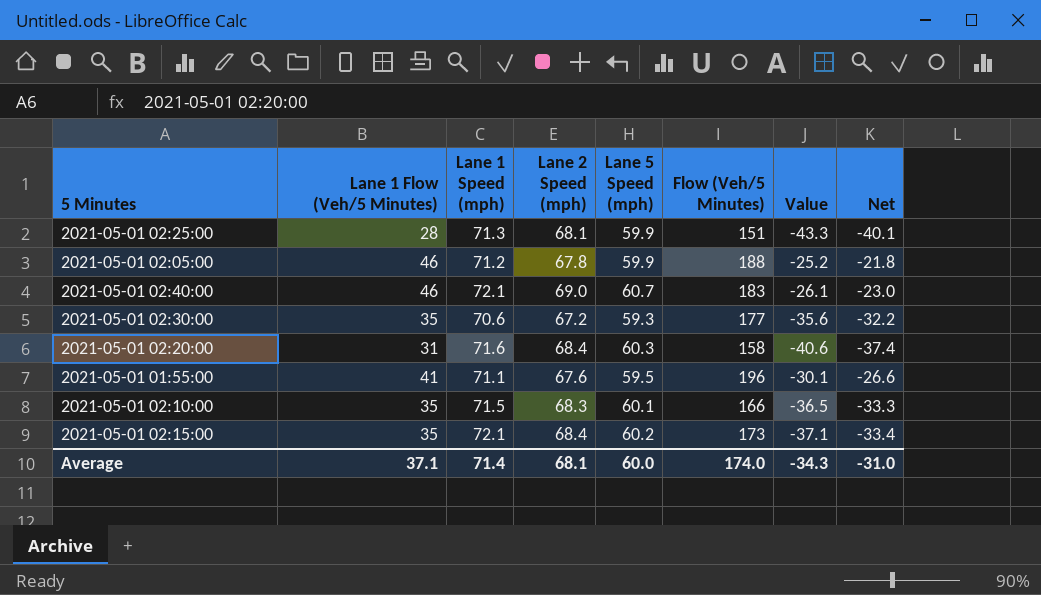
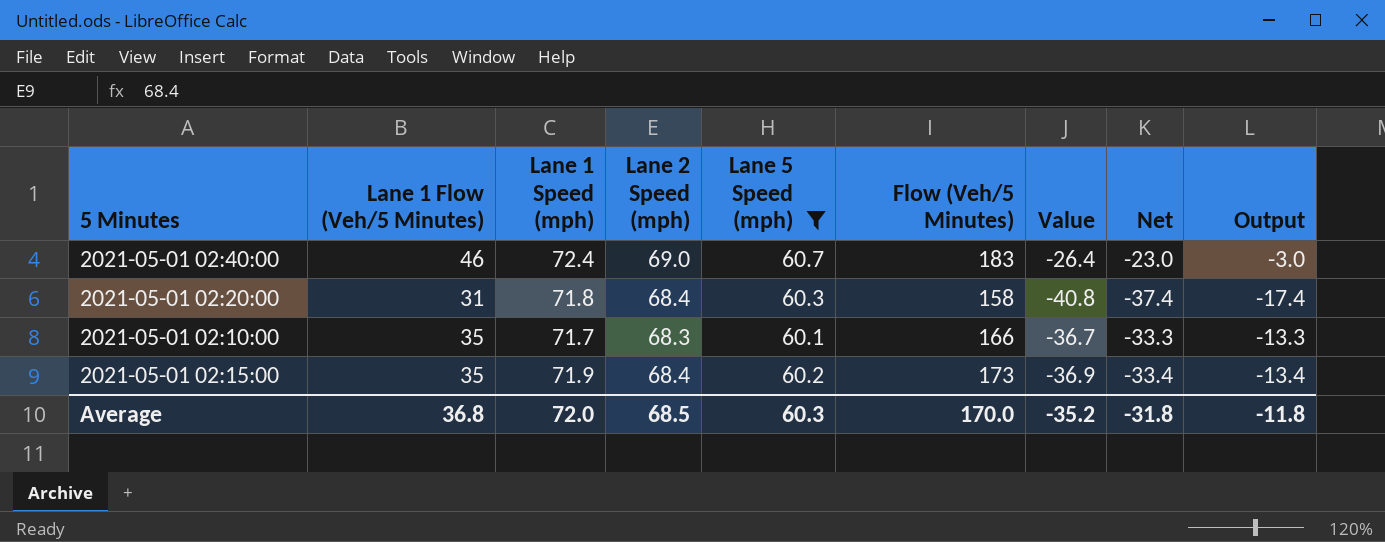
filter: none -> Lane 5 Speed (mph) >= 60.1
column Output | formula: none -> [Net] + 20
2021-05-01 02:40:00 | Lane 1 Speed (mph): 72.1 -> 72.4
2021-05-01 02:40:00 | Value: -26.1 -> -26.4
2021-05-01 02:20:00 | Lane 1 Speed (mph): 71.6 -> 71.8
2021-05-01 02:20:00 | Value: -40.6 -> -40.8
2021-05-01 02:10:00 | Lane 1 Speed (mph): 71.5 -> 71.7
2021-05-01 02:10:00 | Value: -36.5 -> -36.7
2021-05-01 02:15:00 | Lane 1 Speed (mph): 72.1 -> 71.9
2021-05-01 02:15:00 | Value: -37.1 -> -36.9
Average | Lane 1 Flow (Veh/5 Minutes): 37.1 -> 36.8
Average | Lane 1 Speed (mph): 71.4 -> 72.0
Average | Lane 2 Speed (mph): 68.1 -> 68.5
Average | Lane 5 Speed (mph): 60.0 -> 60.3
Average | Flow (Veh/5 Minutes): 174.0 -> 170.0
Average | Value: -34.3 -> -35.2
Average | Net: -31.0 -> -31.8

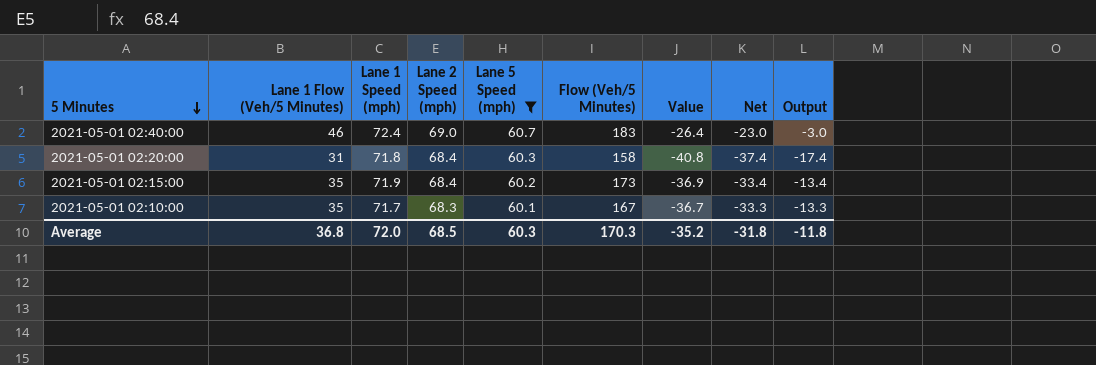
row order: none -> 5 Minutes descending
2021-05-01 02:10:00 | Flow (Veh/5 Minutes): 166 -> 167
Average | Flow (Veh/5 Minutes): 170.0 -> 170.3

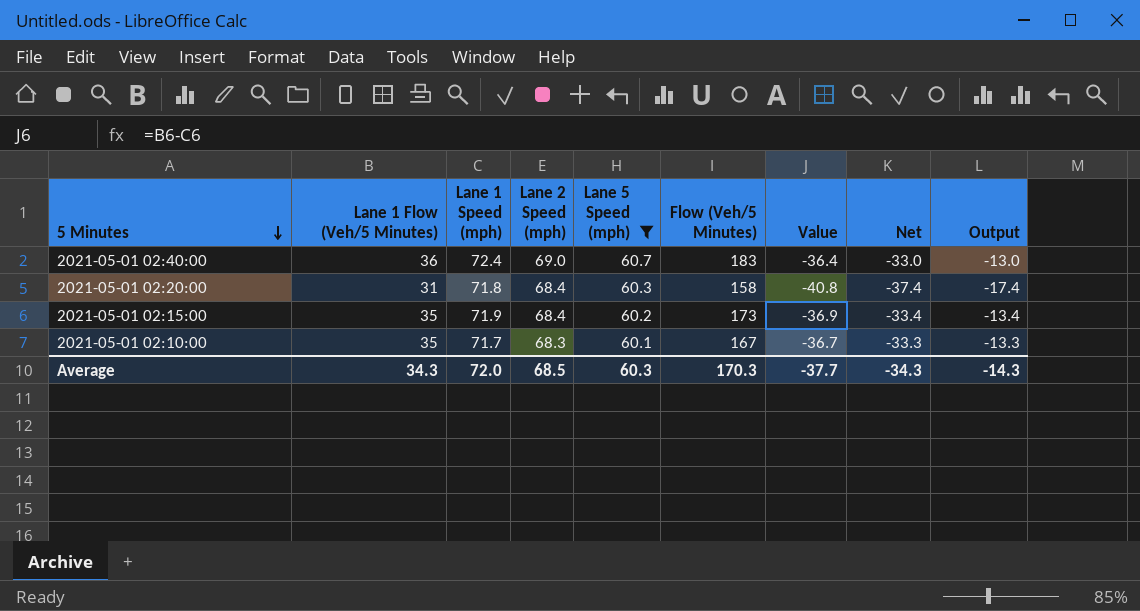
2021-05-01 02:40:00 | Lane 1 Flow (Veh/5 Minutes): 46 -> 36
2021-05-01 02:40:00 | Value: -26.4 -> -36.4
2021-05-01 02:40:00 | Net: -23.0 -> -33.0
2021-05-01 02:40:00 | Output: -3.0 -> -13.0
Average | Lane 1 Flow (Veh/5 Minutes): 36.8 -> 34.3
Average | Value: -35.2 -> -37.7
Average | Net: -31.8 -> -34.3
Average | Output: -11.8 -> -14.3

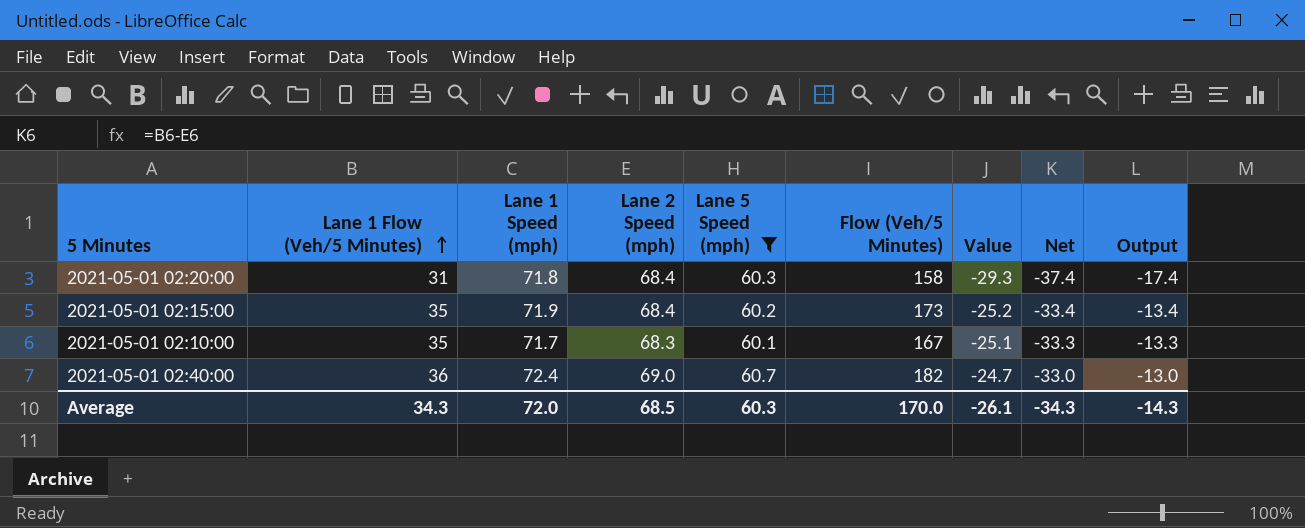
row order: 5 Minutes descending -> Lane 1 Flow (Veh/5 Minutes) ascending
column Value | formula: [Lane 1 Flow (Veh/5 Minutes)] - [Lane 1 Speed (mph)] -> [Lane 1 Flow (Veh/5 Minutes)] - [Lane 5 Speed (mph)]
2021-05-01 02:40:00 | Flow (Veh/5 Minutes): 183 -> 182
Average | Flow (Veh/5 Minutes): 170.3 -> 170.0
Average | Value: -37.7 -> -26.1

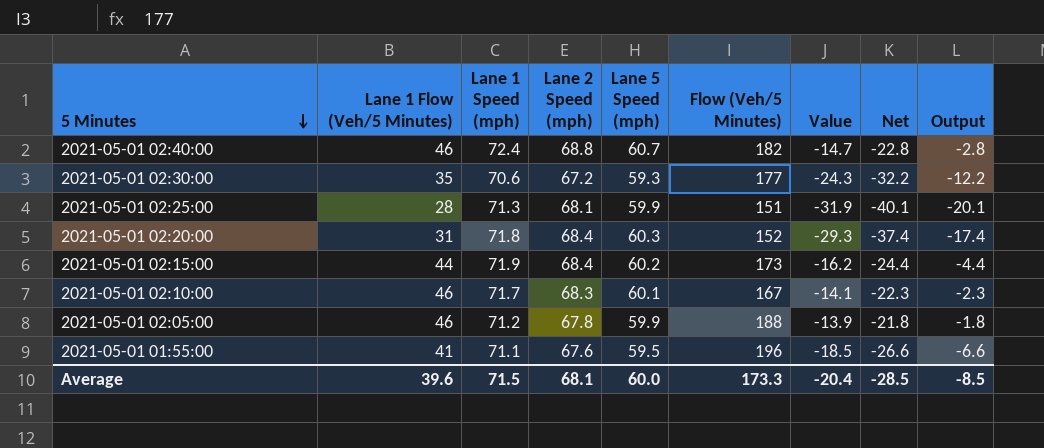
filter: Lane 5 Speed (mph) >= 60.1 -> none
row order: Lane 1 Flow (Veh/5 Minutes) ascending -> 5 Minutes descending
2021-05-01 02:40:00 | Lane 1 Flow (Veh/5 Minutes): 36 -> 46
2021-05-01 02:40:00 | Lane 2 Speed (mph): 69.0 -> 68.8
2021-05-01 02:40:00 | Value: -24.7 -> -14.7
2021-05-01 02:40:00 | Net: -33.0 -> -22.8
2021-05-01 02:40:00 | Output: -13.0 -> -2.8
2021-05-01 02:20:00 | Flow (Veh/5 Minutes): 158 -> 152
2021-05-01 02:15:00 | Lane 1 Flow (Veh/5 Minutes): 35 -> 44
2021-05-01 02:15:00 | Value: -25.2 -> -16.2
2021-05-01 02:15:00 | Net: -33.4 -> -24.4
2021-05-01 02:15:00 | Output: -13.4 -> -4.4
2021-05-01 02:10:00 | Lane 1 Flow (Veh/5 Minutes): 35 -> 46
2021-05-01 02:10:00 | Value: -25.1 -> -14.1
2021-05-01 02:10:00 | Net: -33.3 -> -22.3
2021-05-01 02:10:00 | Output: -13.3 -> -2.3
Average | Lane 1 Flow (Veh/5 Minutes): 34.3 -> 39.6
Average | Lane 1 Speed (mph): 72.0 -> 71.5
Average | Lane 2 Speed (mph): 68.5 -> 68.1
Average | Lane 5 Speed (mph): 60.3 -> 60.0
Average | Flow (Veh/5 Minutes): 170.0 -> 173.3
Average | Value: -26.1 -> -20.4
Average | Net: -34.3 -> -28.5
Average | Output: -14.3 -> -8.5

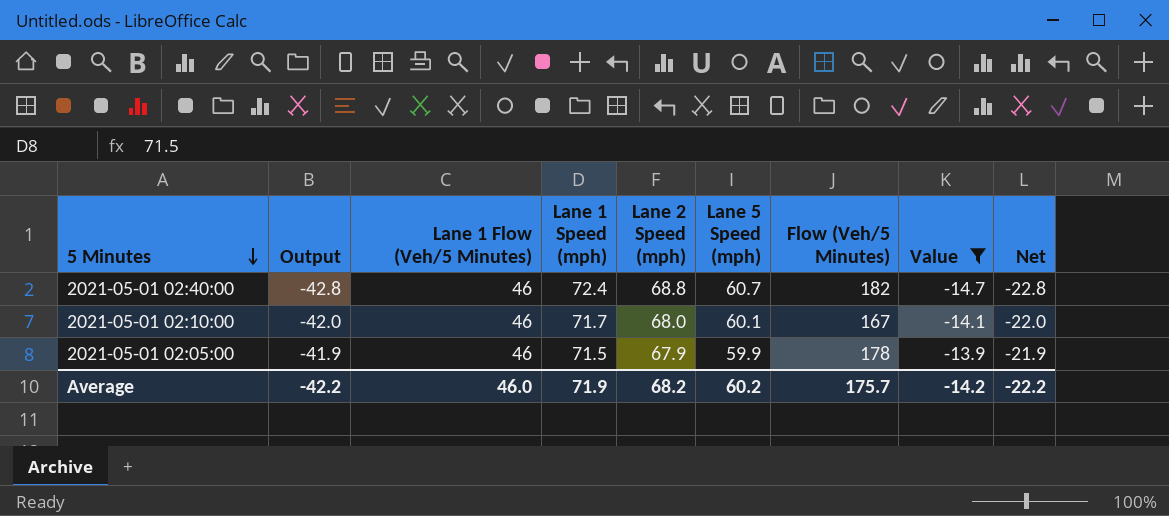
filter: none -> Value >= -14.7
column Output | formula: [Net] + 20 -> [Net] - 20
column Output | position: 9 -> 2
2021-05-01 02:10:00 | Lane 2 Speed (mph): 68.3 -> 68.0
2021-05-01 02:10:00 | Net: -22.3 -> -22.0
2021-05-01 02:05:00 | Lane 1 Speed (mph): 71.2 -> 71.5
2021-05-01 02:05:00 | Lane 2 Speed (mph): 67.8 -> 67.9
2021-05-01 02:05:00 | Flow (Veh/5 Minutes): 188 -> 178
2021-05-01 02:05:00 | Net: -21.8 -> -21.9
Average | Output: -8.5 -> -42.2
Average | Lane 1 Flow (Veh/5 Minutes): 39.6 -> 46.0
Average | Lane 1 Speed (mph): 71.5 -> 71.9
Average | Lane 2 Speed (mph): 68.1 -> 68.2
Average | Lane 5 Speed (mph): 60.0 -> 60.2
Average | Flow (Veh/5 Minutes): 173.3 -> 175.7
Average | Value: -20.4 -> -14.2
Average | Net: -28.5 -> -22.2

